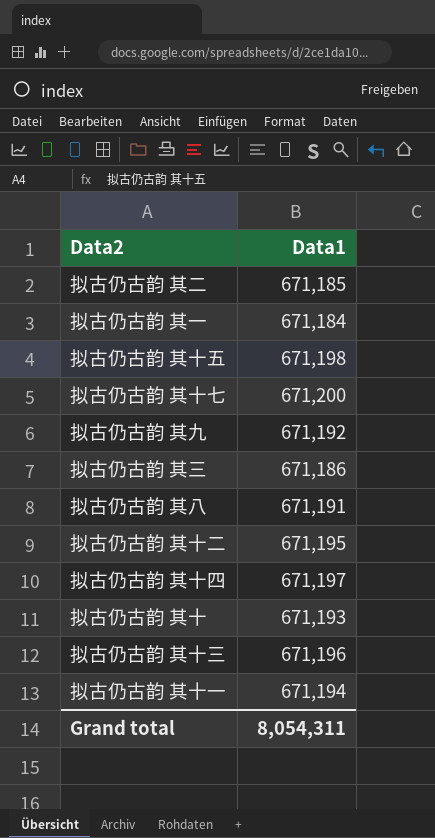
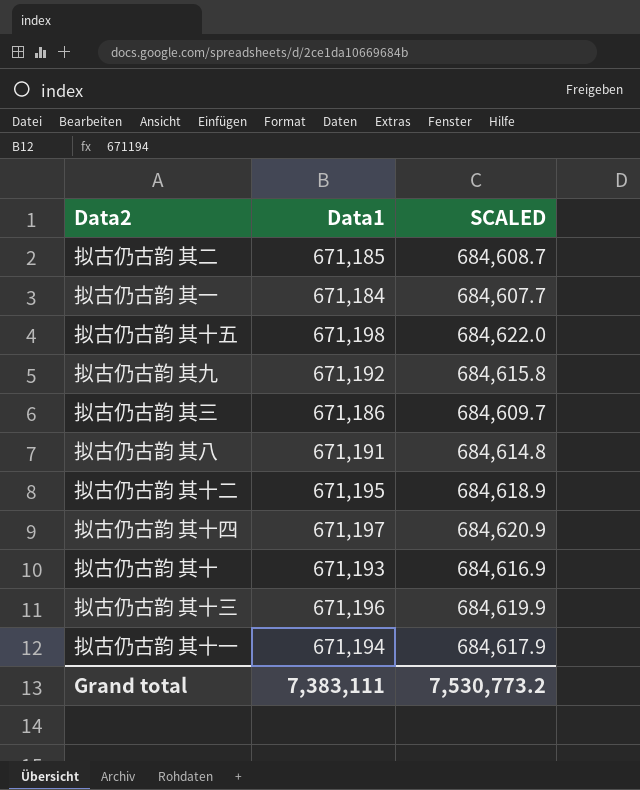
column SCALED | formula: none -> [Data1] * 1.02
row 拟古仍古韵 其十七: 671,200 -> none
Grand total | Data1: 8,054,311 -> 7,383,111

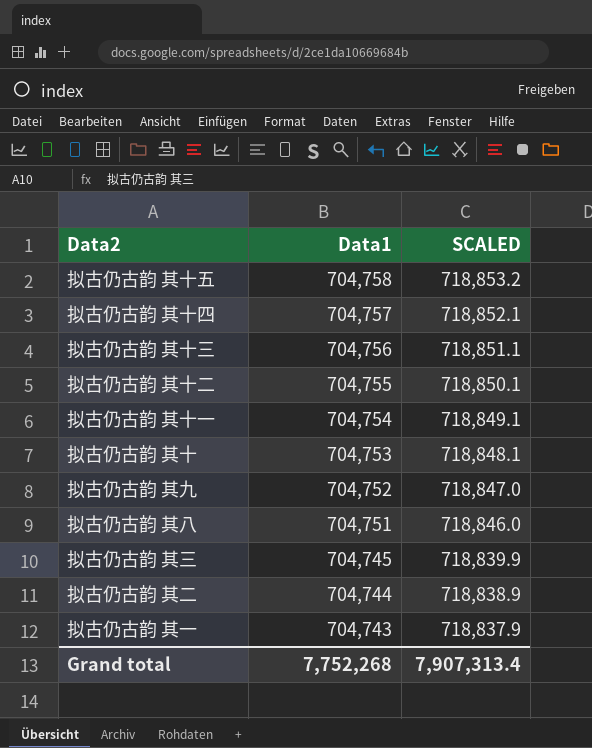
row order: none -> Data1 descending
拟古仍古韵 其十五 | Data1: 671,198 -> 704,758
拟古仍古韵 其十五 | SCALED: 684,622.0 -> 718,853.2
拟古仍古韵 其十四 | Data1: 671,197 -> 704,757
拟古仍古韵 其十四 | SCALED: 684,620.9 -> 718,852.1
拟古仍古韵 其十三 | Data1: 671,196 -> 704,756
拟古仍古韵 其十三 | SCALED: 684,619.9 -> 718,851.1
拟古仍古韵 其十二 | Data1: 671,195 -> 704,755
拟古仍古韵 其十二 | SCALED: 684,618.9 -> 718,850.1
拟古仍古韵 其十一 | Data1: 671,194 -> 704,754
拟古仍古韵 其十一 | SCALED: 684,617.9 -> 718,849.1
拟古仍古韵 其十 | Data1: 671,193 -> 704,753
拟古仍古韵 其十 | SCALED: 684,616.9 -> 718,848.1
拟古仍古韵 其九 | Data1: 671,192 -> 704,752
拟古仍古韵 其九 | SCALED: 684,615.8 -> 718,847.0
拟古仍古韵 其八 | Data1: 671,191 -> 704,751
拟古仍古韵 其八 | SCALED: 684,614.8 -> 718,846.0
拟古仍古韵 其三 | Data1: 671,186 -> 704,745
拟古仍古韵 其三 | SCALED: 684,609.7 -> 718,839.9
拟古仍古韵 其二 | Data1: 671,185 -> 704,744
拟古仍古韵 其二 | SCALED: 684,608.7 -> 718,838.9
拟古仍古韵 其一 | Data1: 671,184 -> 704,743
拟古仍古韵 其一 | SCALED: 684,607.7 -> 718,837.9
Grand total | Data1: 7,383,111 -> 7,752,268
Grand total | SCALED: 7,530,773.2 -> 7,907,313.4

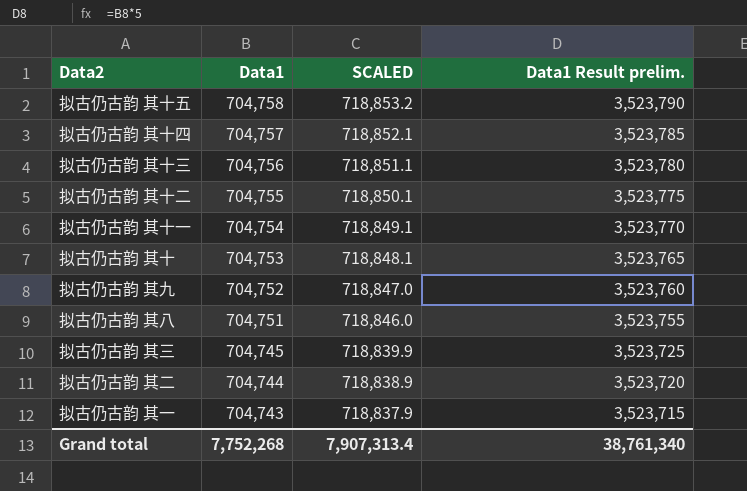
column Data1 Result prelim. | formula: none -> [Data1] * 5

